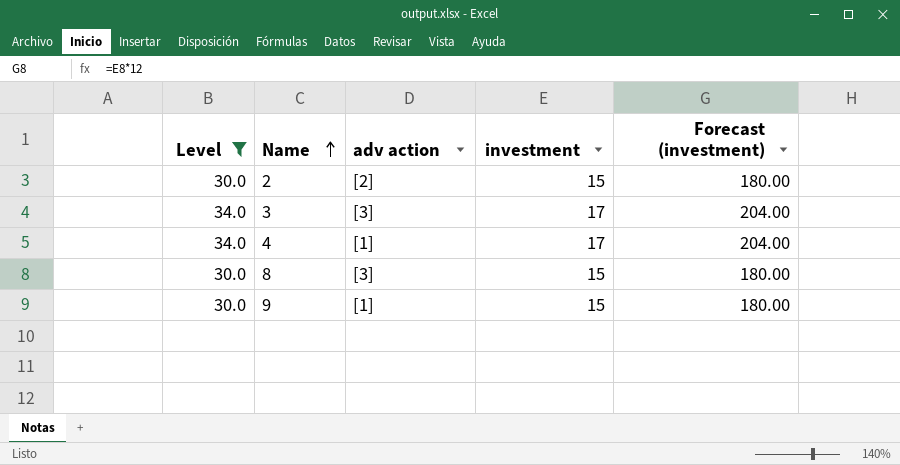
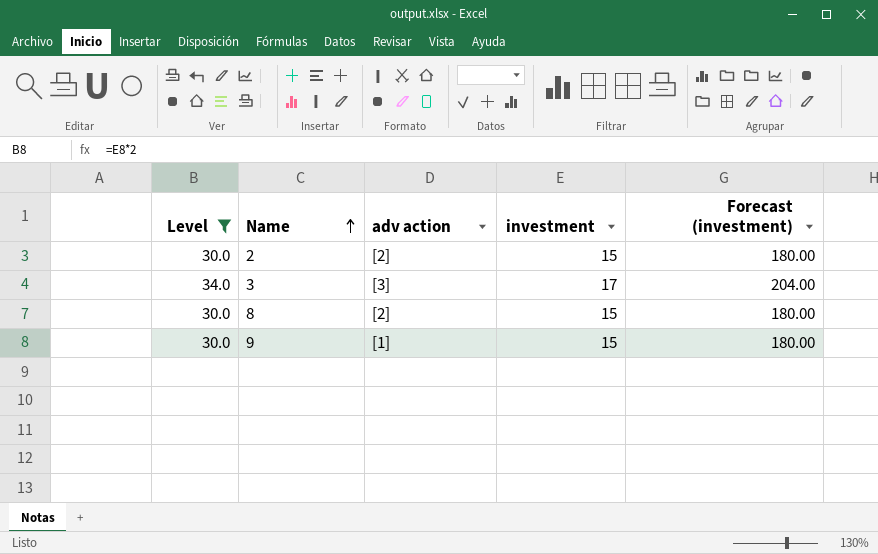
row 4: 34.0 | [1] | 17 | 204.00 -> none
8 | adv action: [3] -> [2]

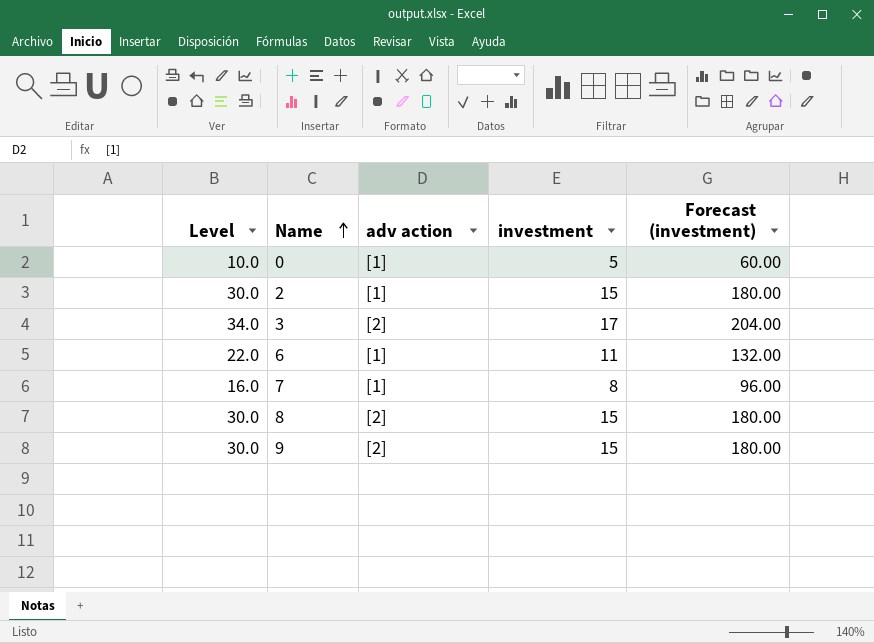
filter: Level >= 30.0 -> none
2 | adv action: [2] -> [1]
3 | adv action: [3] -> [2]
9 | adv action: [1] -> [2]

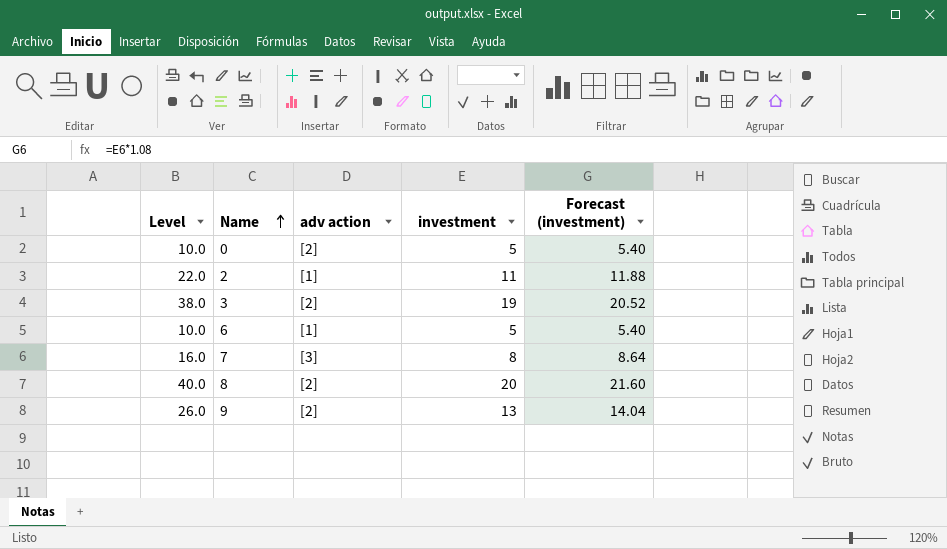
column Forecast (investment) | formula: [investment] * 12 -> [investment] * 1.08
0 | adv action: [1] -> [2]
2 | Level: 30.0 -> 22.0
2 | investment: 15 -> 11
3 | Level: 34.0 -> 38.0
3 | investment: 17 -> 19
6 | Level: 22.0 -> 10.0
6 | investment: 11 -> 5
7 | adv action: [1] -> [3]
8 | Level: 30.0 -> 40.0
8 | investment: 15 -> 20
9 | Level: 30.0 -> 26.0
9 | investment: 15 -> 13

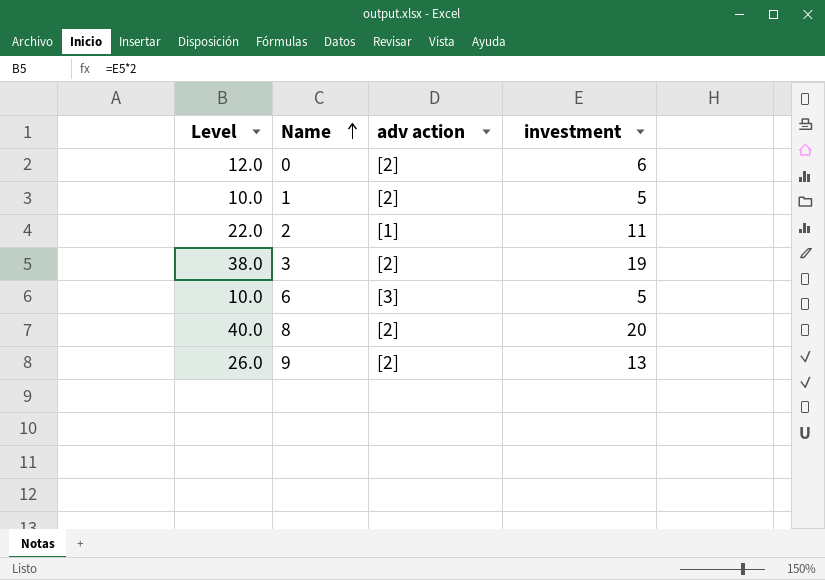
column Forecast (investment) | formula: [investment] * 1.08 -> none
row 7: 16.0 | [3] | 8 | 8.64 -> none
0 | Level: 10.0 -> 12.0
0 | investment: 5 -> 6
row 1: none -> 10.0 | [2] | 5
6 | adv action: [1] -> [3]

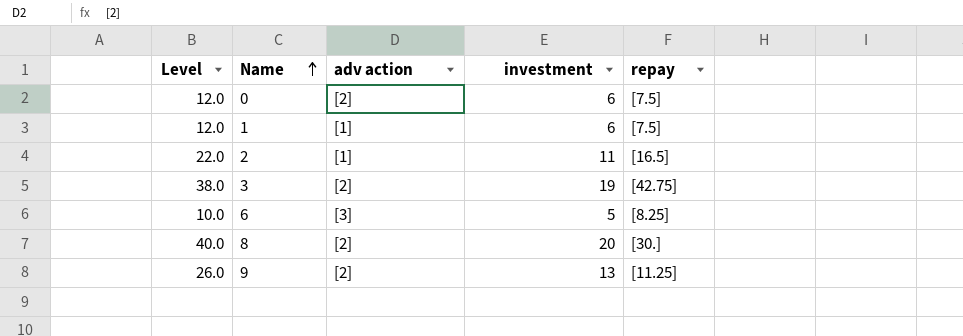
column repay | position: none -> 5
1 | Level: 10.0 -> 12.0
1 | adv action: [2] -> [1]
1 | investment: 5 -> 6

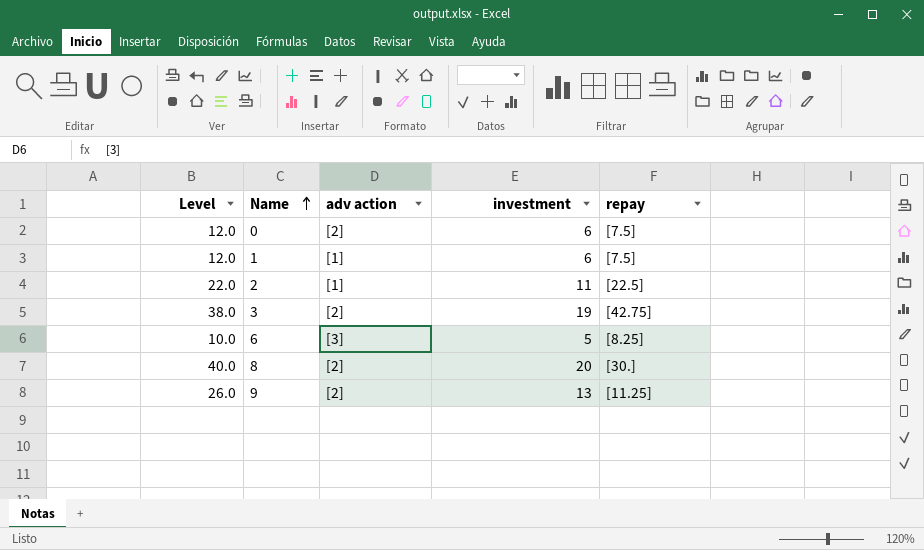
2 | repay: [16.5] -> [22.5]

